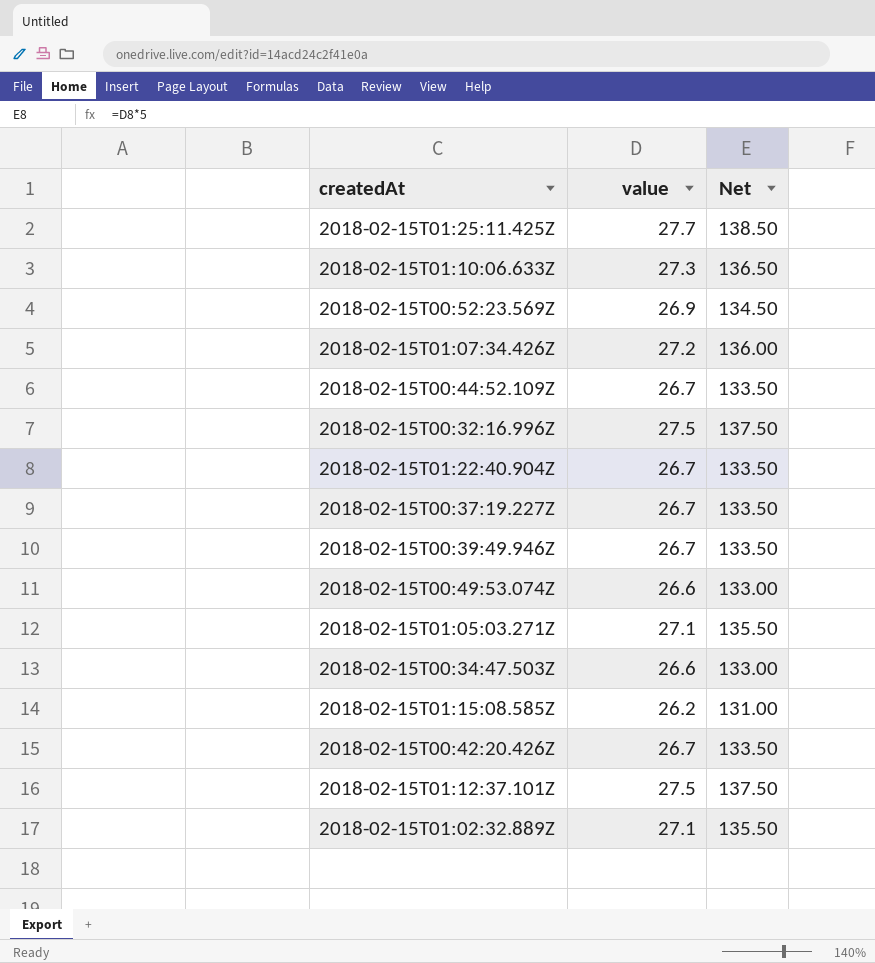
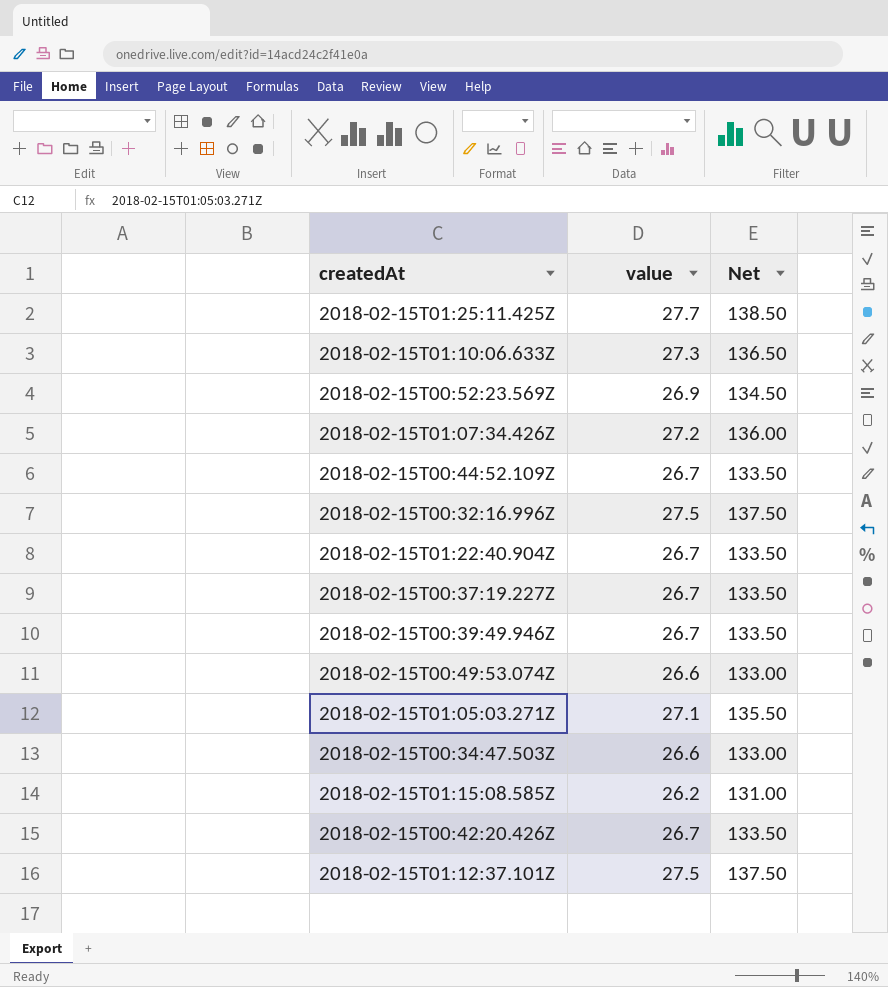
row 2018-02-15T01:02:32.889Z: 27.1 | 135.50 -> none

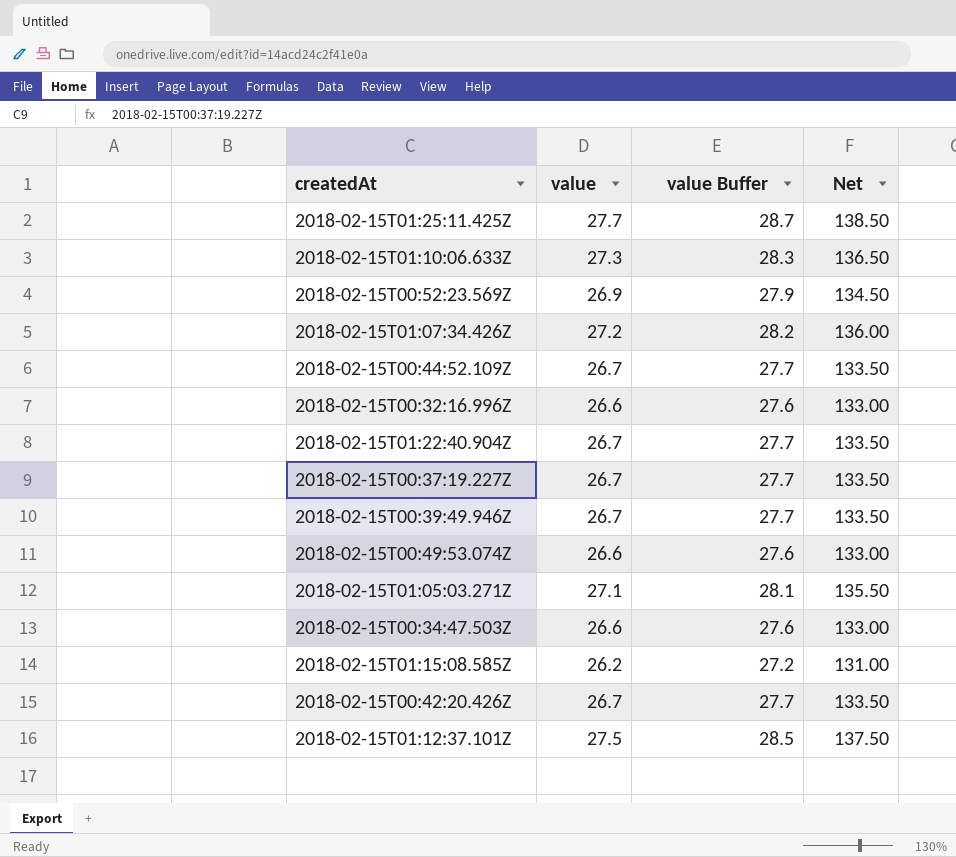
column value Buffer | formula: none -> [value] + 1
2018-02-15T00:32:16.996Z | value: 27.5 -> 26.6
2018-02-15T00:32:16.996Z | Net: 137.50 -> 133.00

